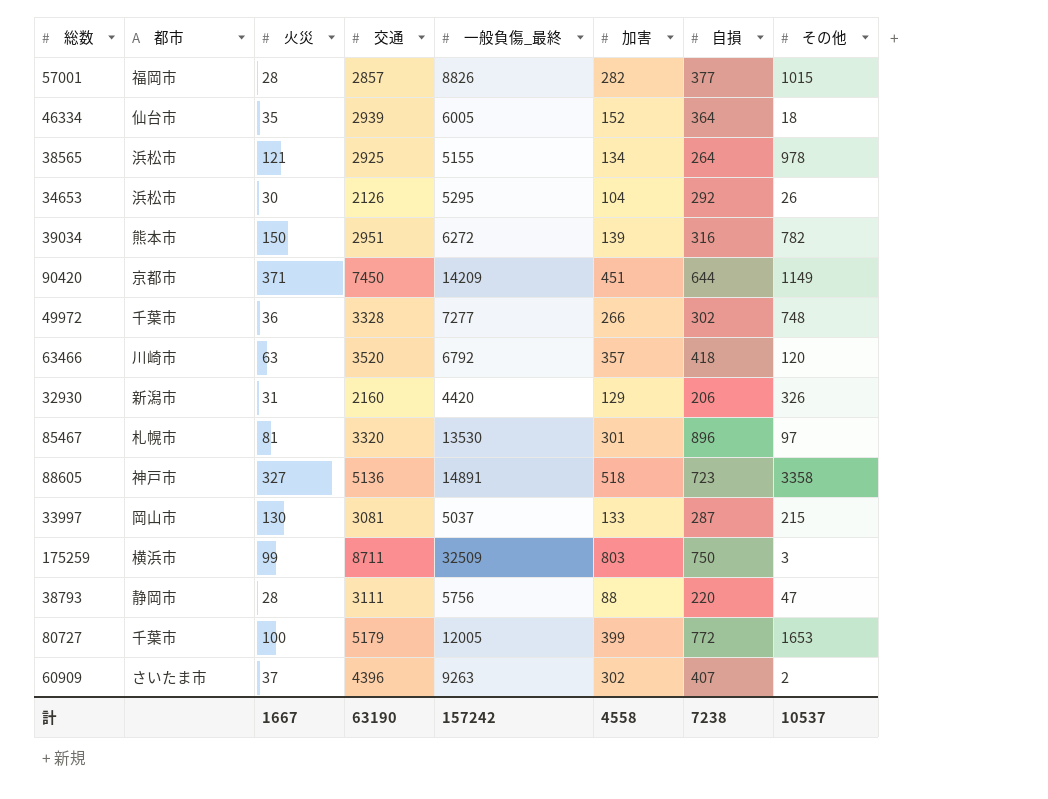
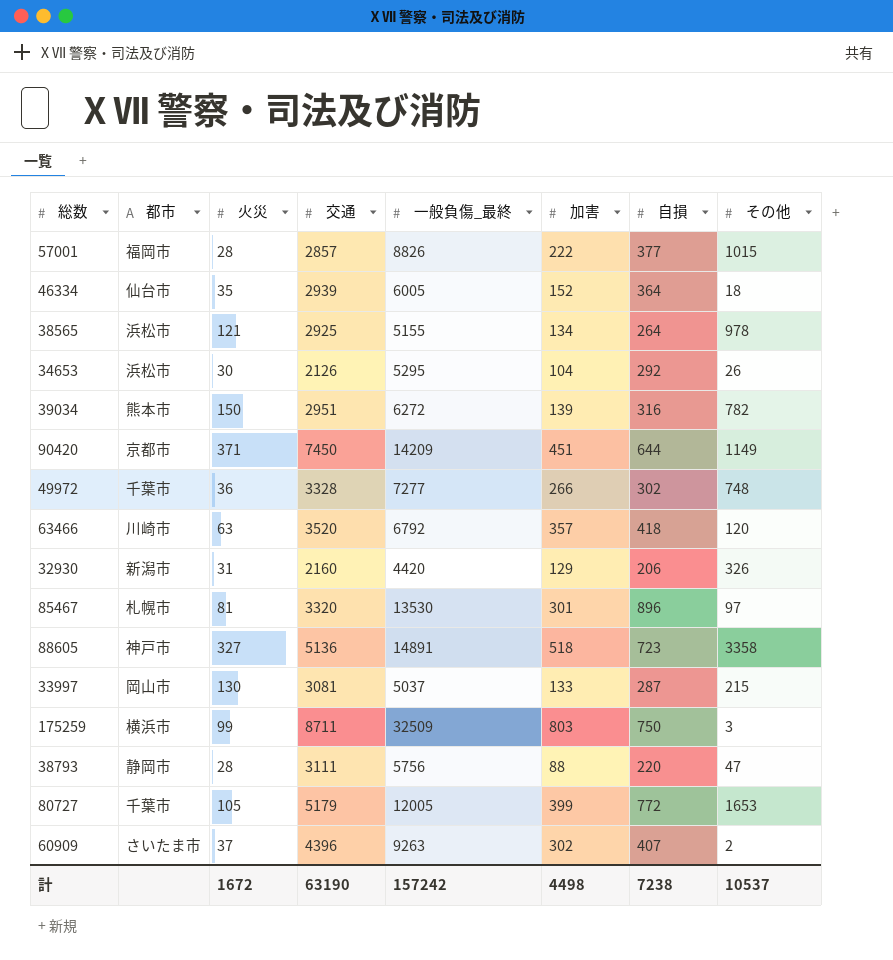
57001 | 加害: 282 -> 222
80727 | 火災: 100 -> 105
計 | 火災: 1667 -> 1672
計 | 加害: 4558 -> 4498

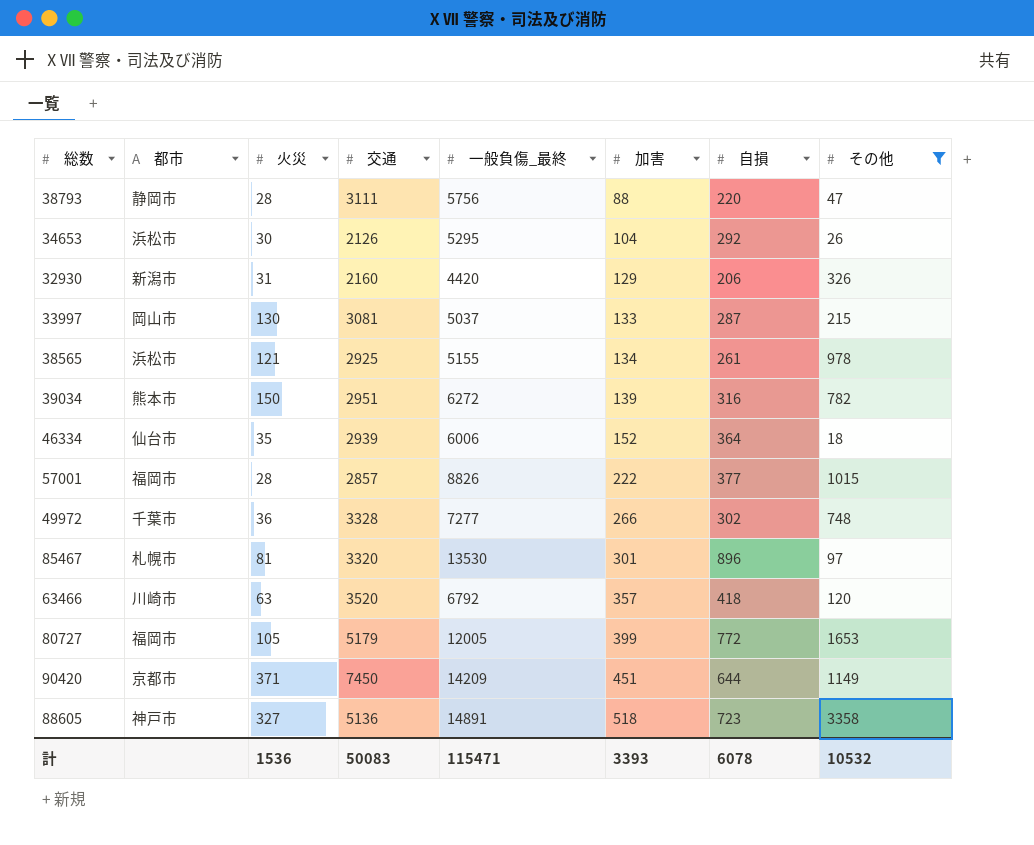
filter: none -> その他 >= 18
row order: none -> 加害 ascending
38565 | 自損: 264 -> 261
46334 | 一般負傷_最終: 6005 -> 6006
80727 | 都市: 千葉市 -> 福岡市
計 | 火災: 1672 -> 1536
計 | 交通: 63190 -> 50083
計 | 一般負傷_最終: 157242 -> 115471
計 | 加害: 4498 -> 3393
計 | 自損: 7238 -> 6078
計 | その他: 10537 -> 10532

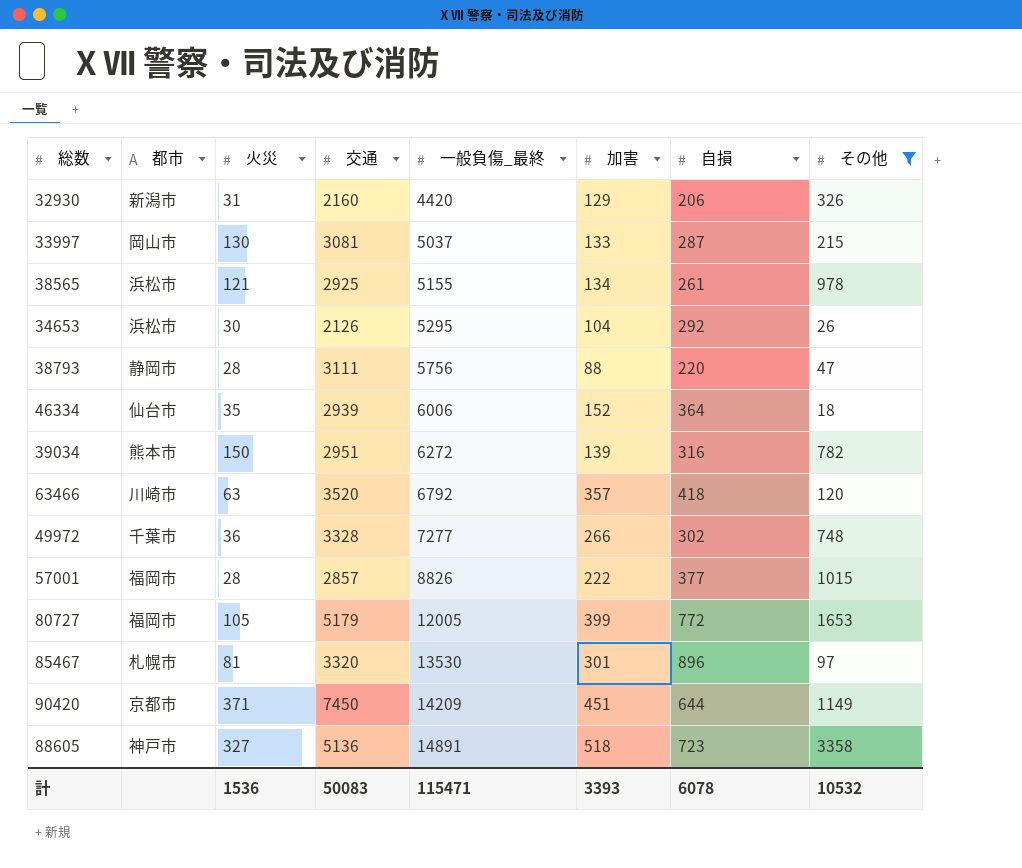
row order: 加害 ascending -> 一般負傷_最終 ascending

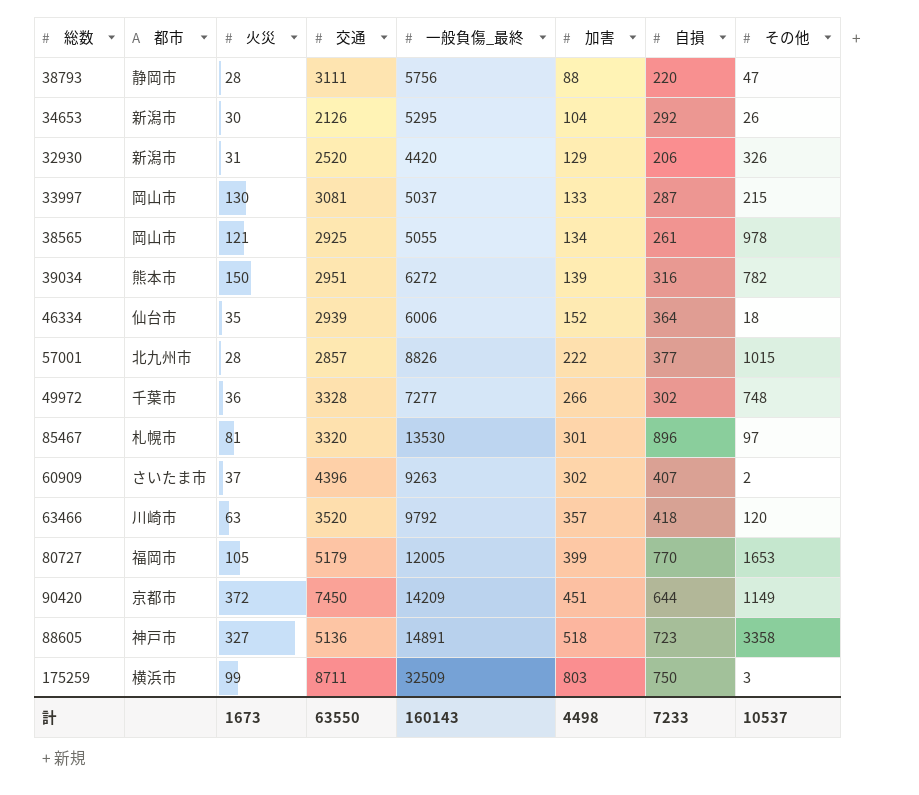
filter: その他 >= 18 -> none
row order: 一般負傷_最終 ascending -> 加害 ascending
34653 | 都市: 浜松市 -> 新潟市
32930 | 交通: 2160 -> 2520
38565 | 都市: 浜松市 -> 岡山市
38565 | 一般負傷_最終: 5155 -> 5055
57001 | 都市: 福岡市 -> 北九州市
63466 | 一般負傷_最終: 6792 -> 9792
80727 | 自損: 772 -> 770
90420 | 火災: 371 -> 372
計 | 火災: 1536 -> 1673
計 | 交通: 50083 -> 63550
計 | 一般負傷_最終: 115471 -> 160143
計 | 加害: 3393 -> 4498
計 | 自損: 6078 -> 7233
計 | その他: 10532 -> 10537

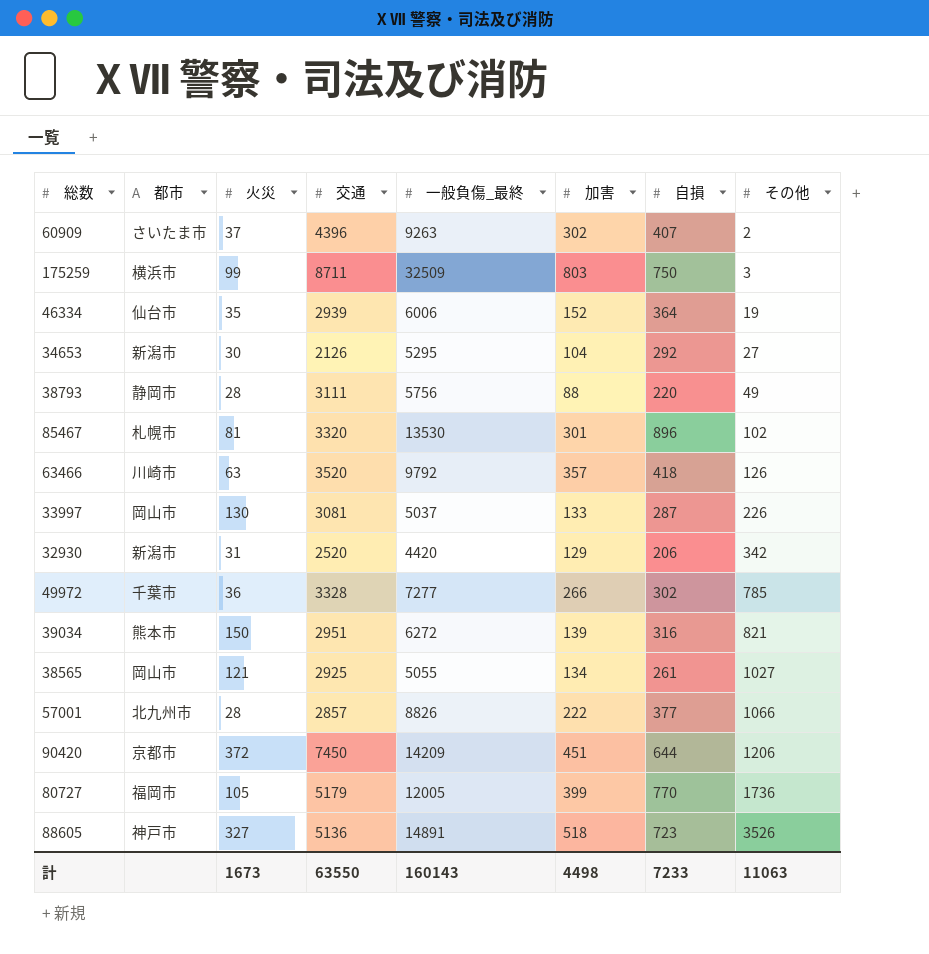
row order: 加害 ascending -> その他 ascending
46334 | その他: 18 -> 19
34653 | その他: 26 -> 27
38793 | その他: 47 -> 49
85467 | その他: 97 -> 102
63466 | その他: 120 -> 126
33997 | その他: 215 -> 226
32930 | その他: 326 -> 342
49972 | その他: 748 -> 785
39034 | その他: 782 -> 821
38565 | その他: 978 -> 1027
57001 | その他: 1015 -> 1066
90420 | その他: 1149 -> 1206
80727 | その他: 1653 -> 1736
88605 | その他: 3358 -> 3526
計 | その他: 10537 -> 11063

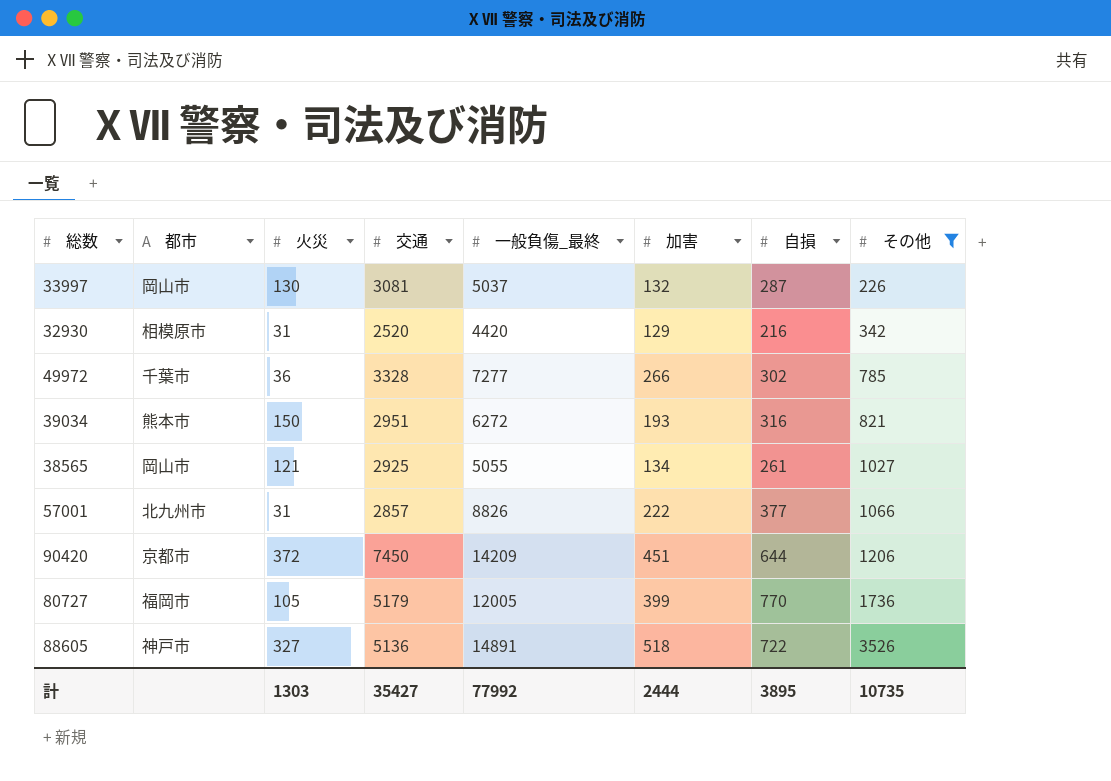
filter: none -> その他 >= 226
33997 | 加害: 133 -> 132
32930 | 都市: 新潟市 -> 相模原市
32930 | 自損: 206 -> 216
39034 | 加害: 139 -> 193
57001 | 火災: 28 -> 31
88605 | 自損: 723 -> 722
計 | 火災: 1673 -> 1303
計 | 交通: 63550 -> 35427
計 | 一般負傷_最終: 160143 -> 77992
計 | 加害: 4498 -> 2444
計 | 自損: 7233 -> 3895
計 | その他: 11063 -> 10735

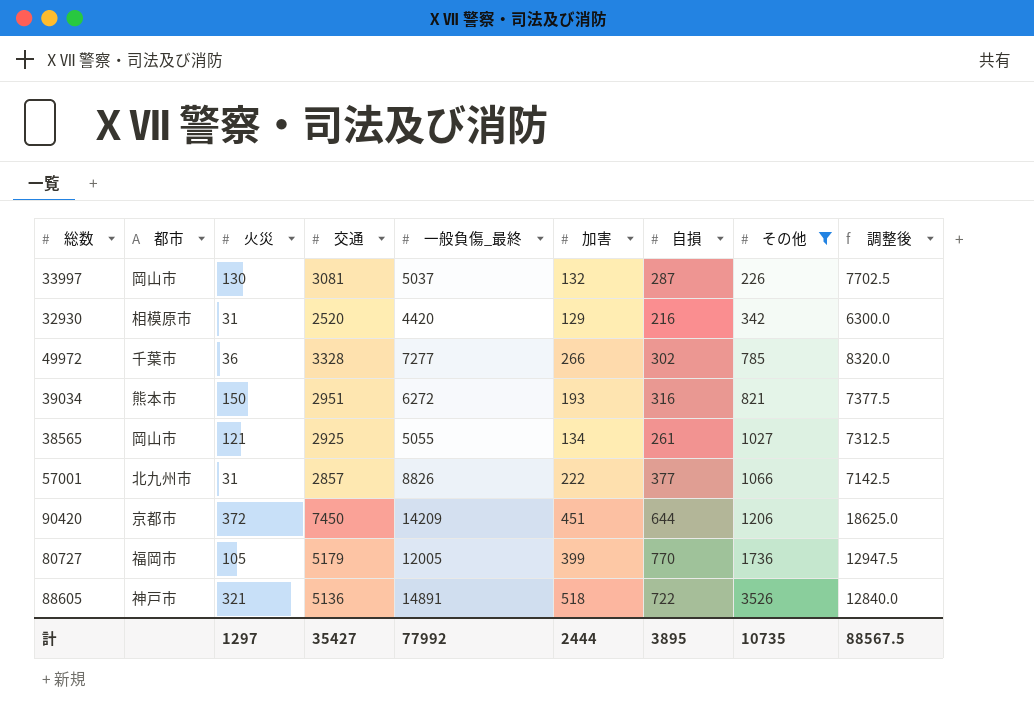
column 調整後 | formula: none -> [交通] * 2.5
88605 | 火災: 327 -> 321
計 | 火災: 1303 -> 1297

